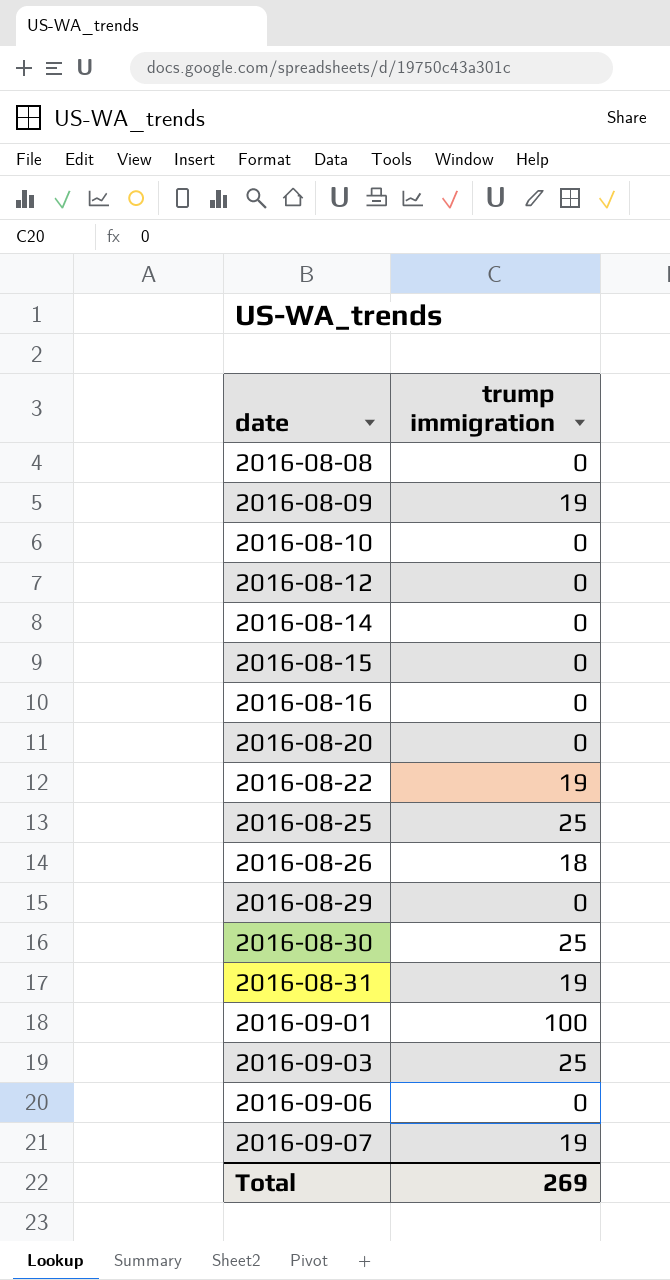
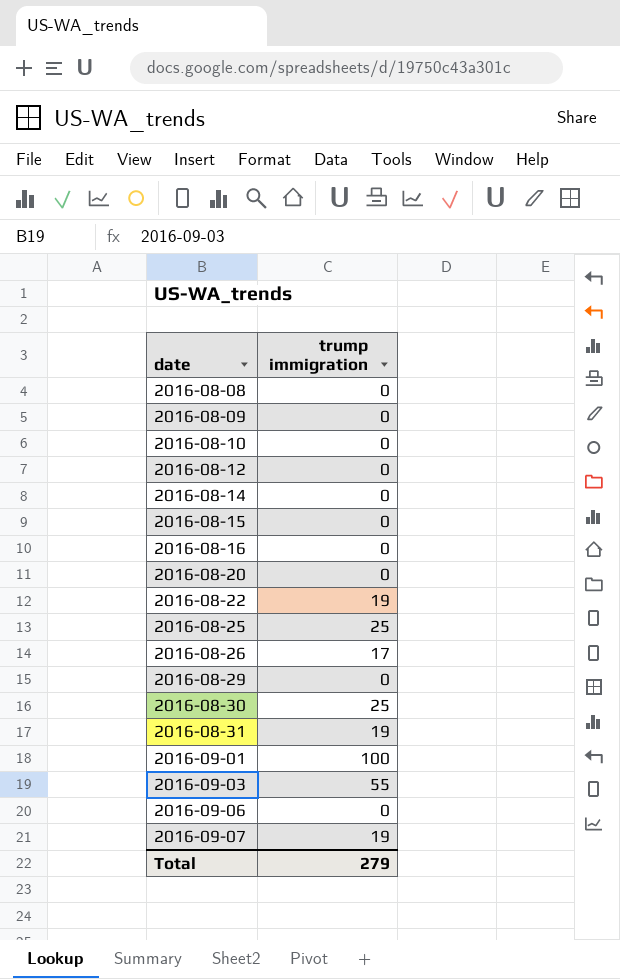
2016-08-09 | trump immigration: 19 -> 0
2016-08-26 | trump immigration: 18 -> 17
2016-09-03 | trump immigration: 25 -> 55
Total | trump immigration: 269 -> 279

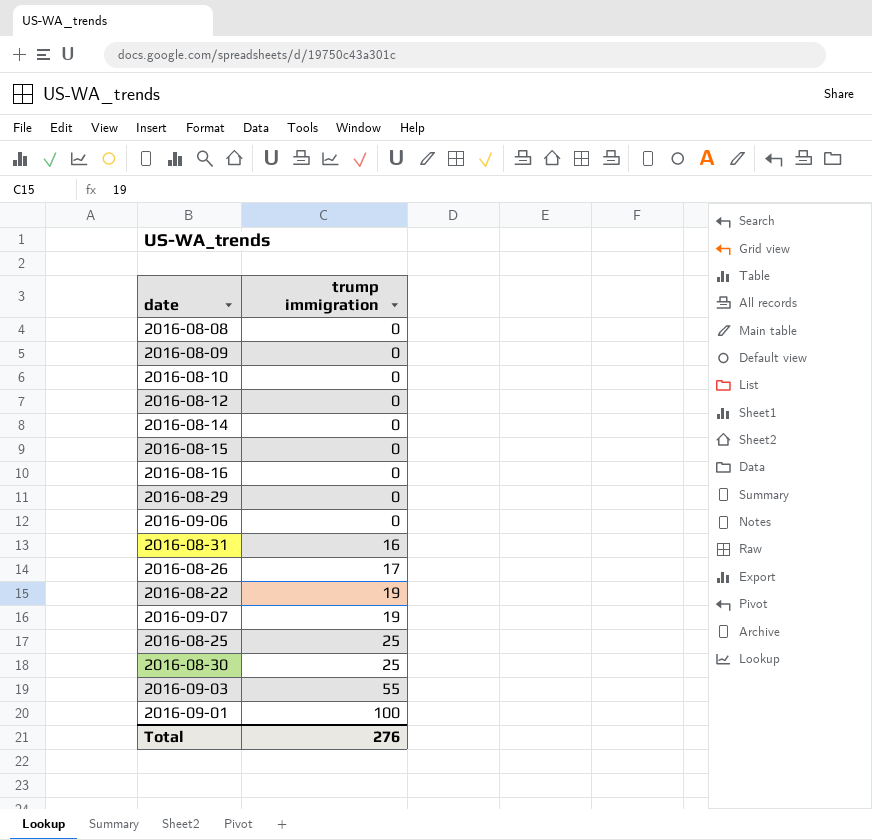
row order: date ascending -> trump immigration ascending
row 2016-08-20: 0 -> none
2016-08-31 | trump immigration: 19 -> 16
Total | trump immigration: 279 -> 276

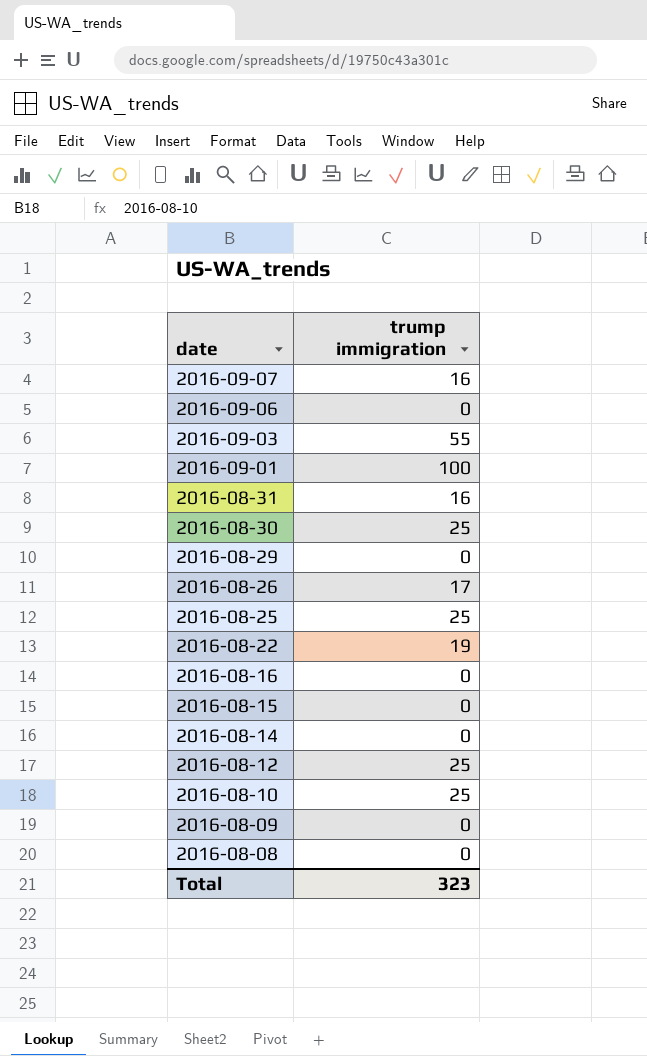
row order: trump immigration ascending -> date descending
2016-09-07 | trump immigration: 19 -> 16
2016-08-12 | trump immigration: 0 -> 25
2016-08-10 | trump immigration: 0 -> 25
Total | trump immigration: 276 -> 323

